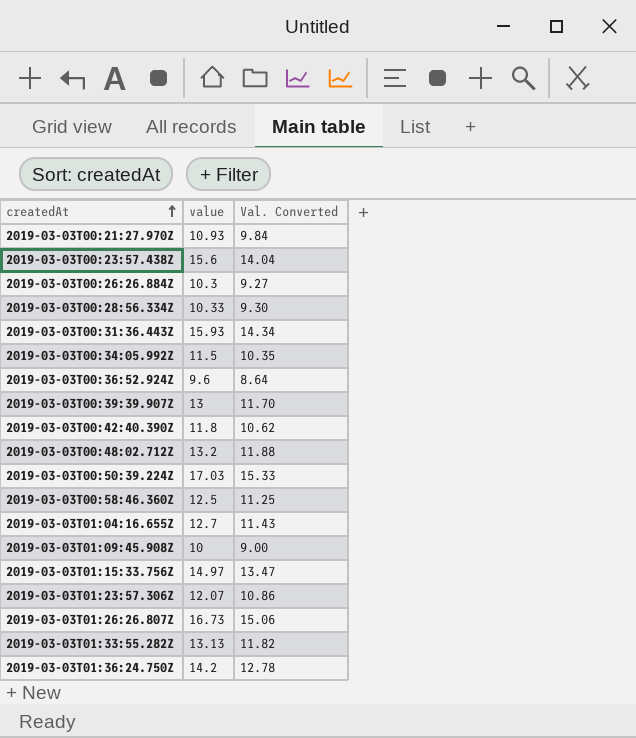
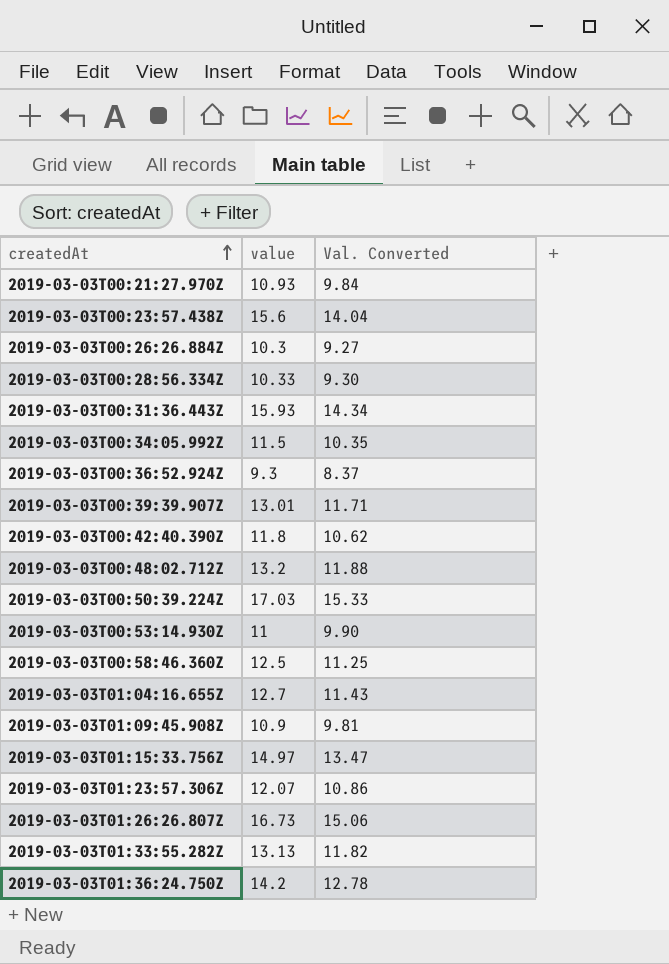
2019-03-03T00:36:52.924Z | value: 9.6 -> 9.3
2019-03-03T00:36:52.924Z | Val. Converted: 8.64 -> 8.37
2019-03-03T00:39:39.907Z | value: 13 -> 13.01
2019-03-03T00:39:39.907Z | Val. Converted: 11.70 -> 11.71
row 2019-03-03T00:53:14.930Z: none -> 11 | 9.90
2019-03-03T01:09:45.908Z | value: 10 -> 10.9
2019-03-03T01:09:45.908Z | Val. Converted: 9.00 -> 9.81

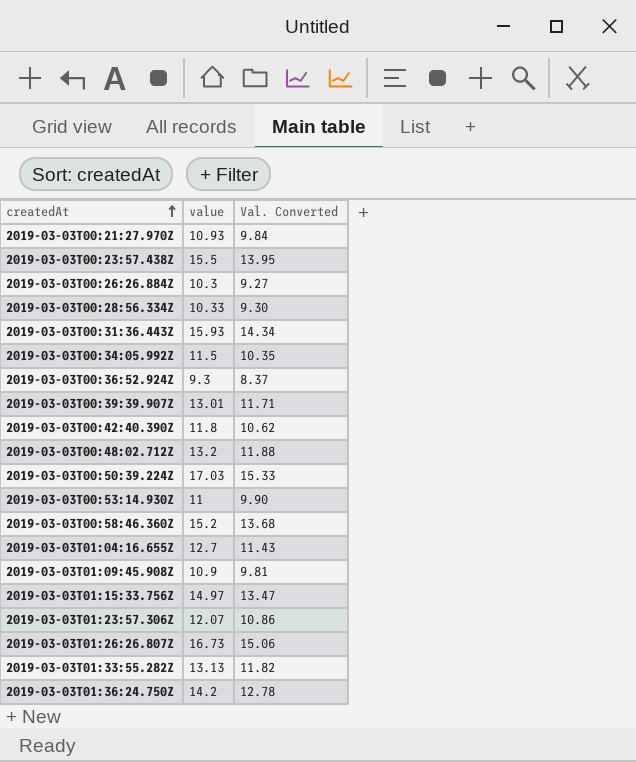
2019-03-03T00:23:57.438Z | value: 15.6 -> 15.5
2019-03-03T00:23:57.438Z | Val. Converted: 14.04 -> 13.95
2019-03-03T00:58:46.360Z | value: 12.5 -> 15.2
2019-03-03T00:58:46.360Z | Val. Converted: 11.25 -> 13.68

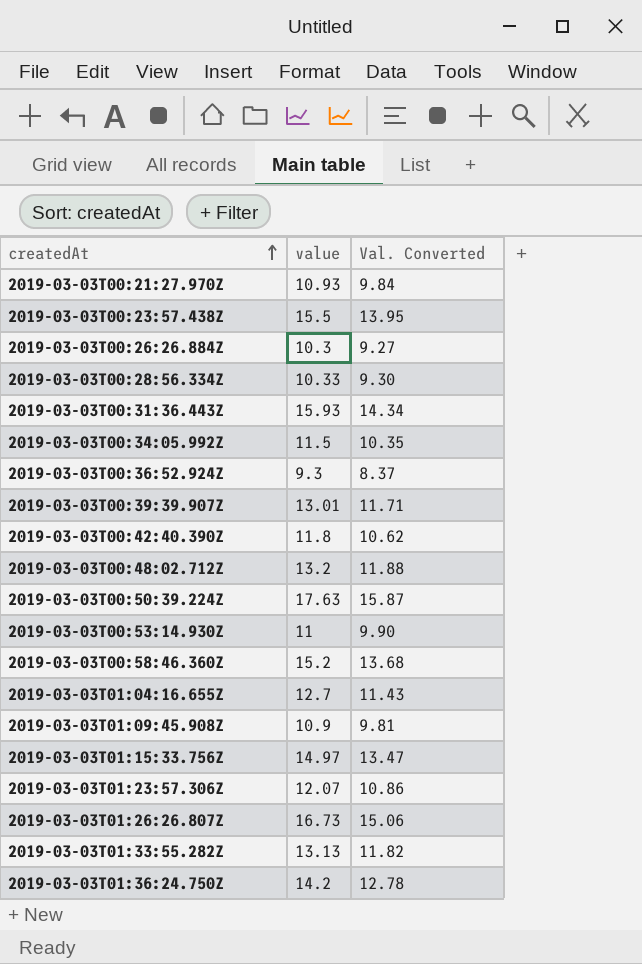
2019-03-03T00:50:39.224Z | value: 17.03 -> 17.63
2019-03-03T00:50:39.224Z | Val. Converted: 15.33 -> 15.87

